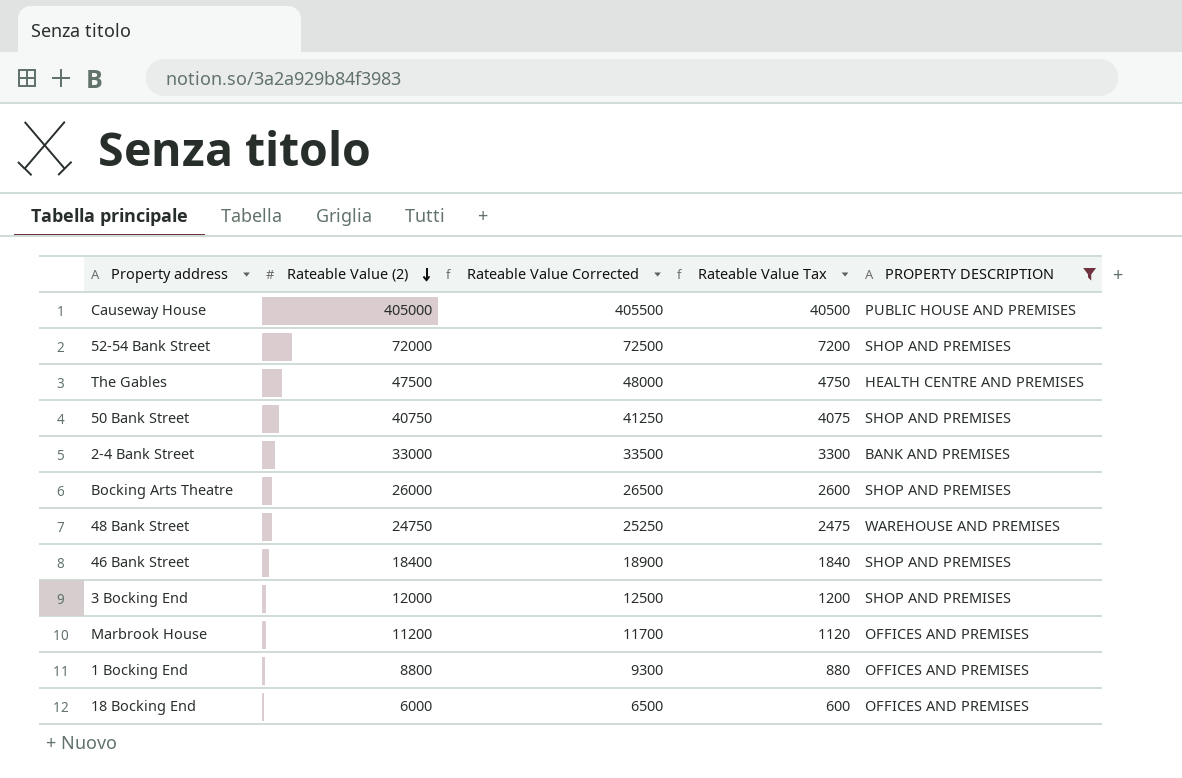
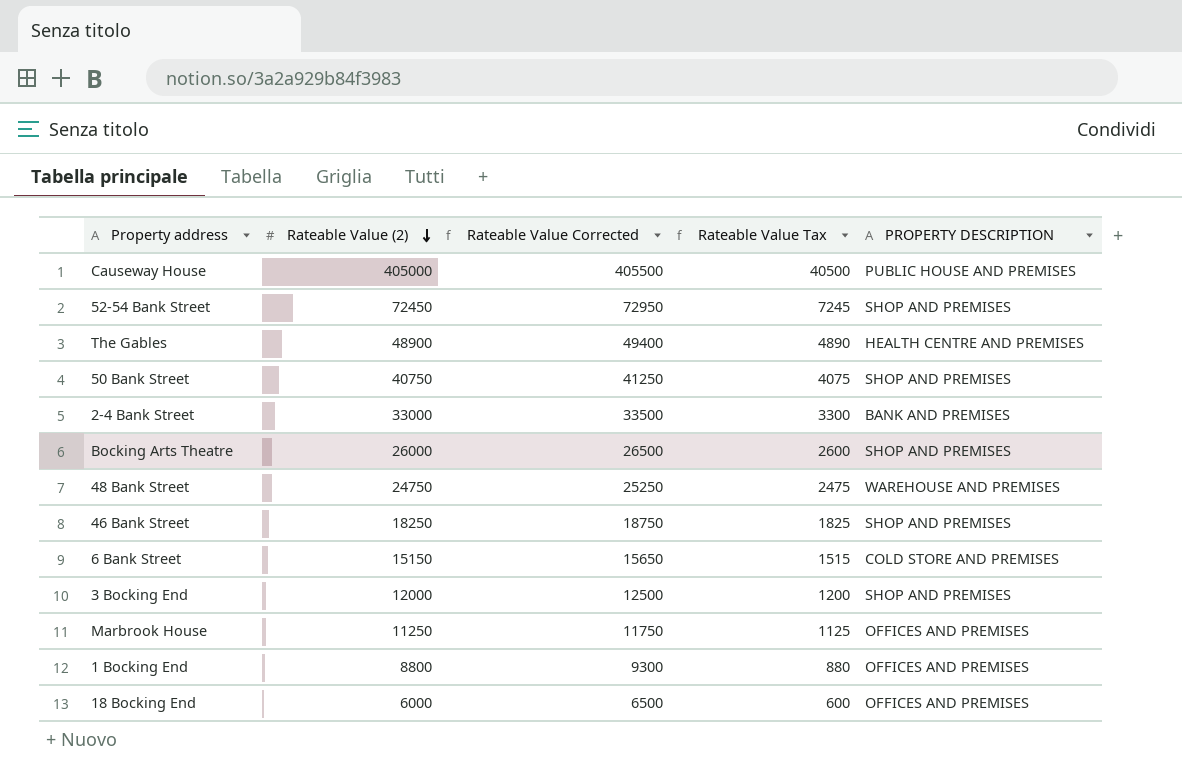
filter: PROPERTY DESCRIPTION != COLD STORE AND PREMISES -> none
52-54 Bank Street | Rateable Value (2): 72000 -> 72450
52-54 Bank Street | Rateable Value Corrected: 72500 -> 72950
52-54 Bank Street | Rateable Value Tax: 7200 -> 7245
The Gables | Rateable Value (2): 47500 -> 48900
The Gables | Rateable Value Corrected: 48000 -> 49400
The Gables | Rateable Value Tax: 4750 -> 4890
46 Bank Street | Rateable Value (2): 18400 -> 18250
46 Bank Street | Rateable Value Corrected: 18900 -> 18750
46 Bank Street | Rateable Value Tax: 1840 -> 1825
Marbrook House | Rateable Value (2): 11200 -> 11250
Marbrook House | Rateable Value Corrected: 11700 -> 11750
Marbrook House | Rateable Value Tax: 1120 -> 1125

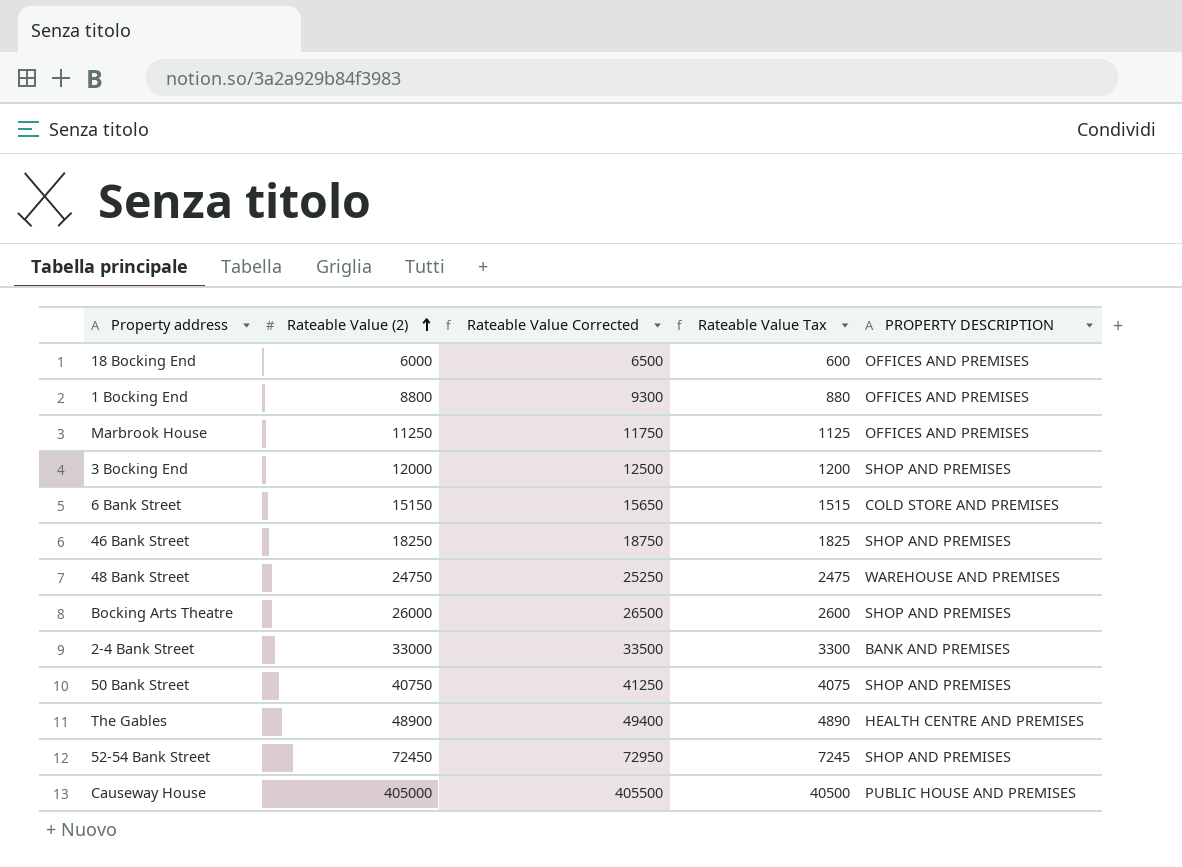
row order: Rateable Value (2) descending -> Rateable Value (2) ascending

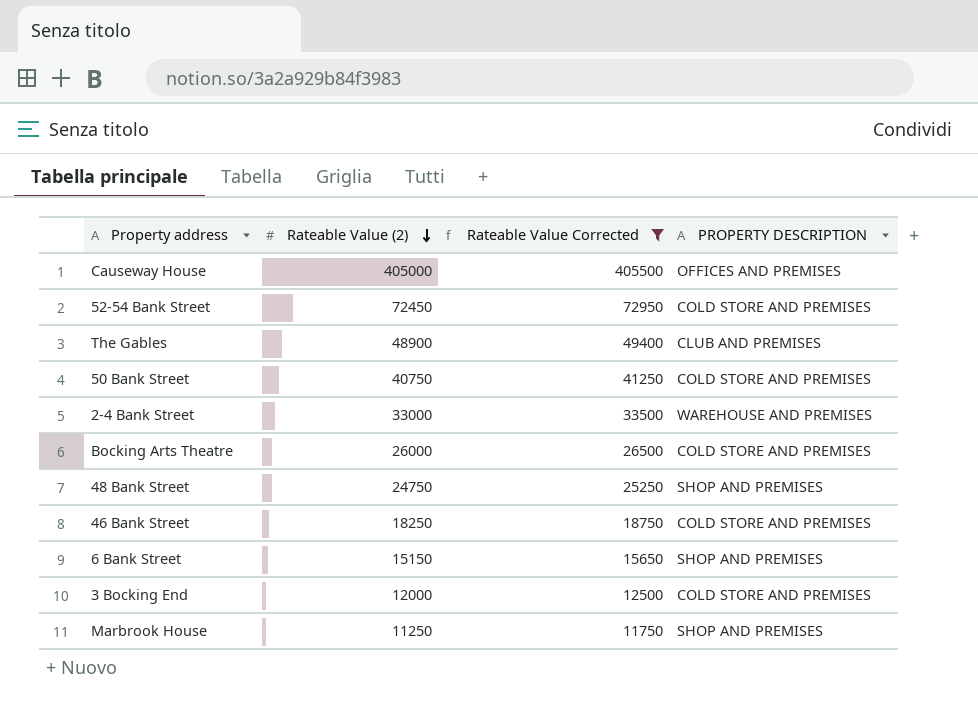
filter: none -> Rateable Value Corrected >= 11750
row order: Rateable Value (2) ascending -> Rateable Value (2) descending
column Rateable Value Tax | formula: [Rateable Value (2)] * 0.1 -> none
Causeway House | PROPERTY DESCRIPTION: PUBLIC HOUSE AND PREMISES -> OFFICES AND PREMISES
52-54 Bank Street | PROPERTY DESCRIPTION: SHOP AND PREMISES -> COLD STORE AND PREMISES
The Gables | PROPERTY DESCRIPTION: HEALTH CENTRE AND PREMISES -> CLUB AND PREMISES
50 Bank Street | PROPERTY DESCRIPTION: SHOP AND PREMISES -> COLD STORE AND PREMISES
2-4 Bank Street | PROPERTY DESCRIPTION: BANK AND PREMISES -> WAREHOUSE AND PREMISES
Bocking Arts Theatre | PROPERTY DESCRIPTION: SHOP AND PREMISES -> COLD STORE AND PREMISES
48 Bank Street | PROPERTY DESCRIPTION: WAREHOUSE AND PREMISES -> SHOP AND PREMISES
46 Bank Street | PROPERTY DESCRIPTION: SHOP AND PREMISES -> COLD STORE AND PREMISES
6 Bank Street | PROPERTY DESCRIPTION: COLD STORE AND PREMISES -> SHOP AND PREMISES
3 Bocking End | PROPERTY DESCRIPTION: SHOP AND PREMISES -> COLD STORE AND PREMISES
Marbrook House | PROPERTY DESCRIPTION: OFFICES AND PREMISES -> SHOP AND PREMISES

